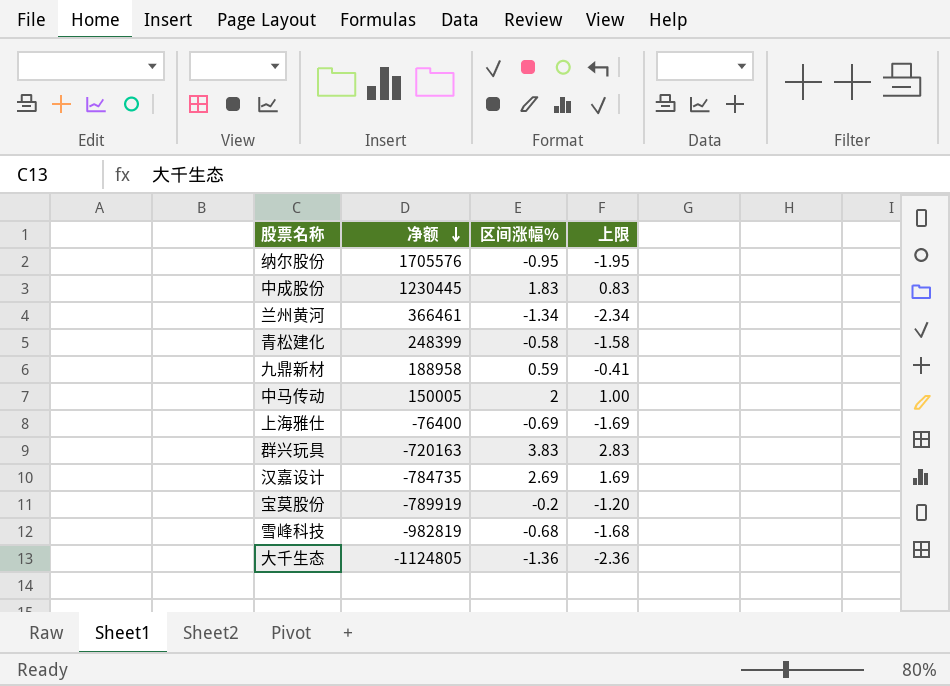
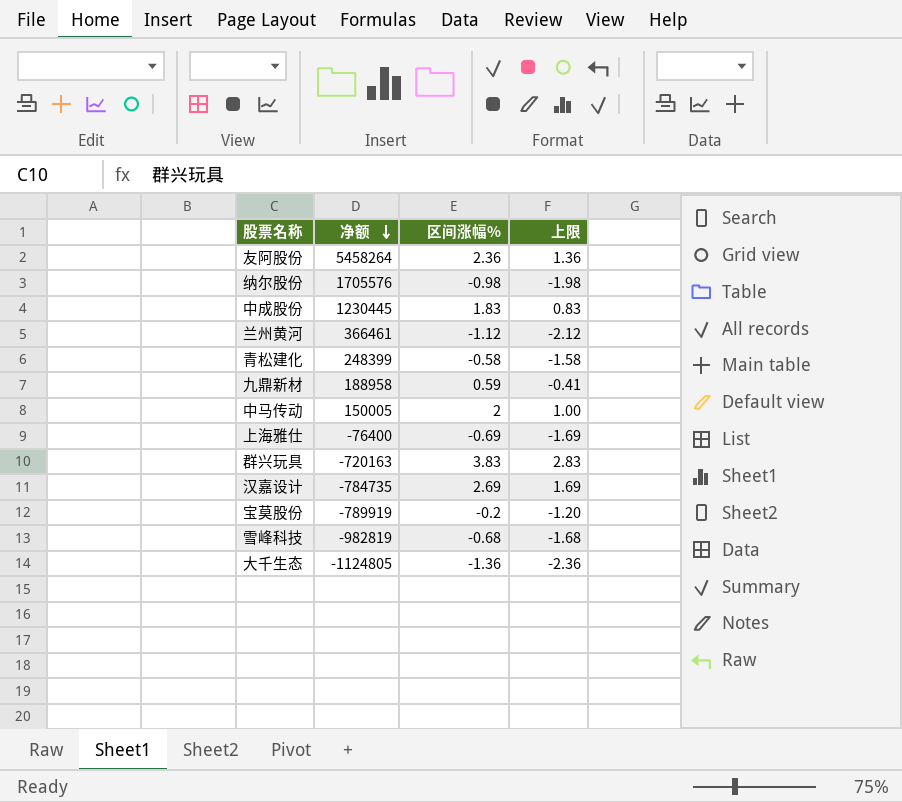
row 友阿股份: none -> 5458264 | 2.36 | 1.36
纳尔股份 | 区间涨幅%: -0.95 -> -0.98
纳尔股份 | 上限: -1.95 -> -1.98
兰州黄河 | 区间涨幅%: -1.34 -> -1.12
兰州黄河 | 上限: -2.34 -> -2.12

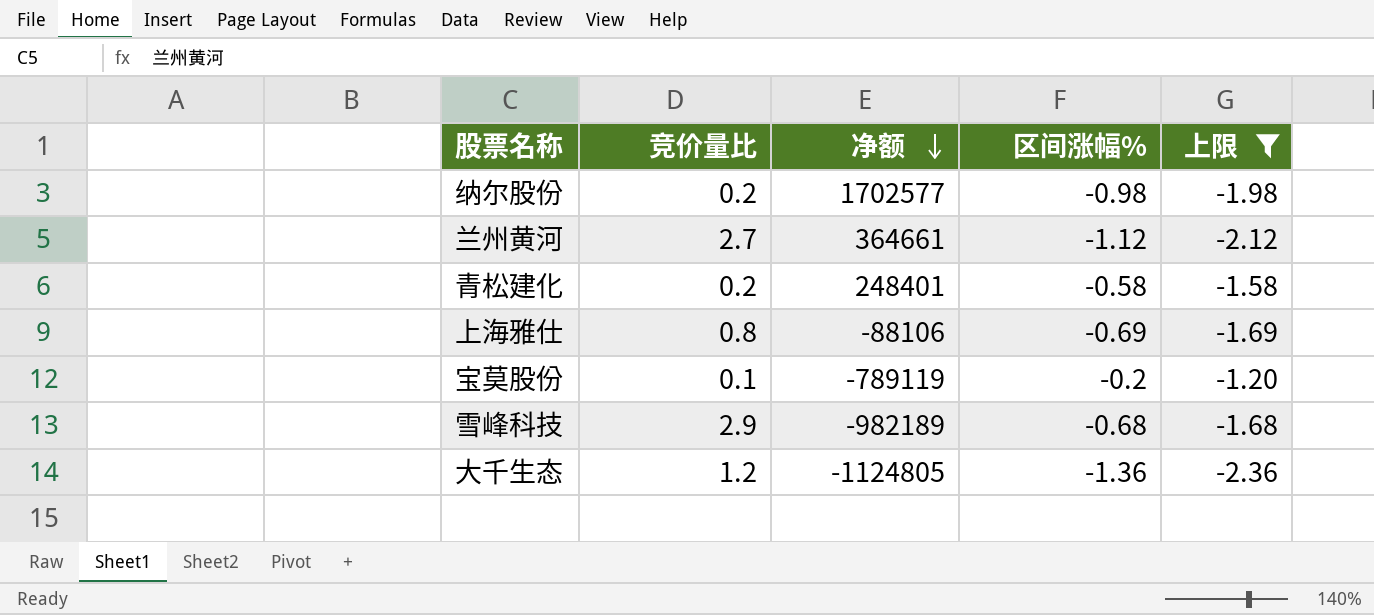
filter: none -> 上限 <= -1.20
column 竞价量比 | position: none -> 2
纳尔股份 | 净额: 1705576 -> 1702577
兰州黄河 | 净额: 366461 -> 364661
青松建化 | 净额: 248399 -> 248401
上海雅仕 | 净额: -76400 -> -88106
宝莫股份 | 净额: -789919 -> -789119
雪峰科技 | 净额: -982819 -> -982189

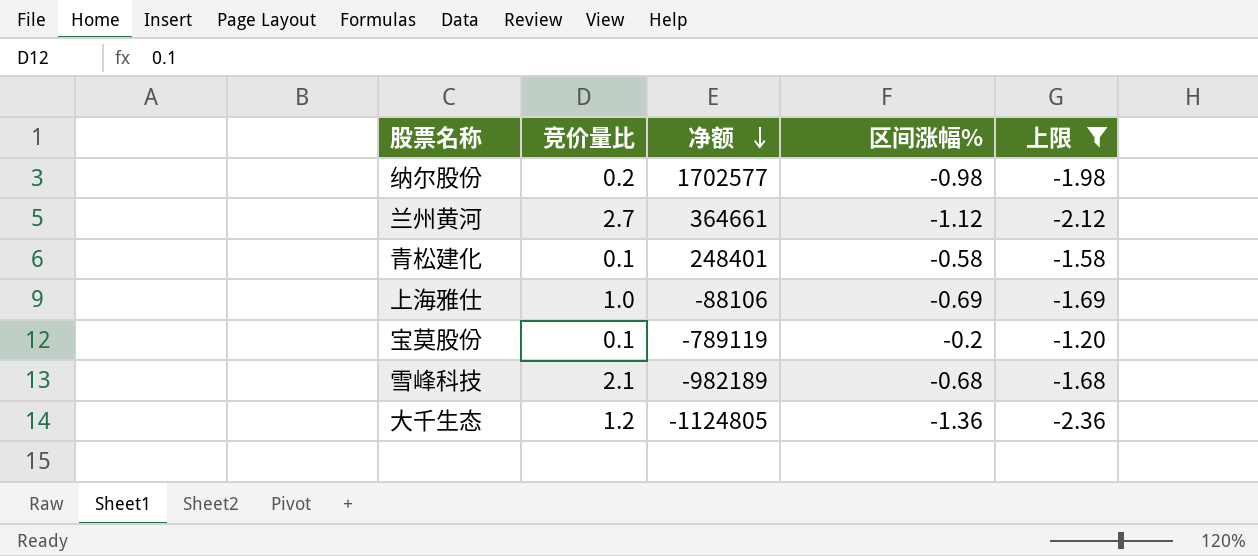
青松建化 | 竞价量比: 0.2 -> 0.1
上海雅仕 | 竞价量比: 0.8 -> 1.0
雪峰科技 | 竞价量比: 2.9 -> 2.1

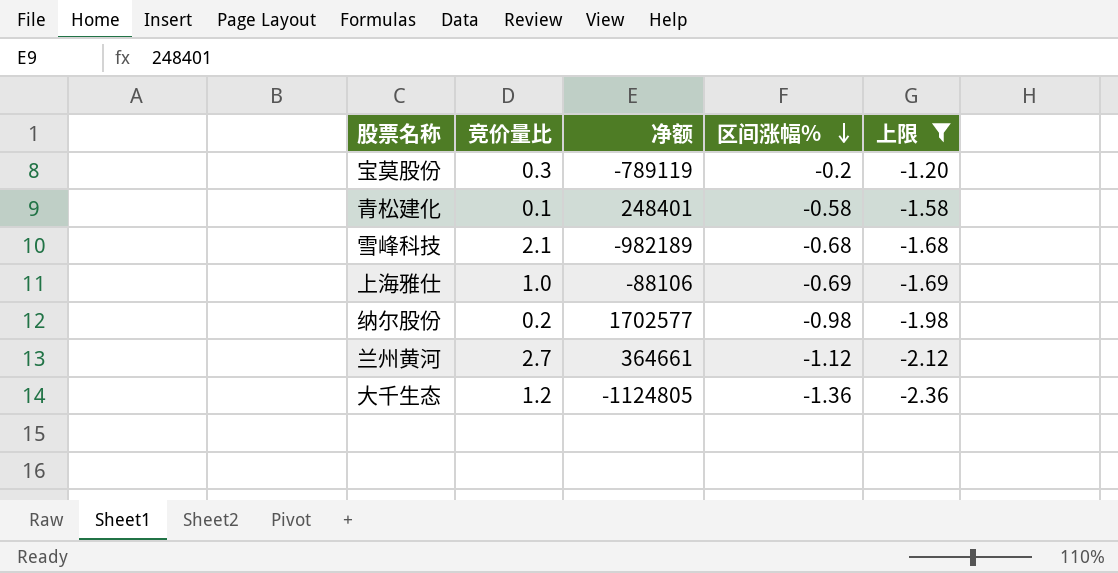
row order: 净额 descending -> 区间涨幅% descending
宝莫股份 | 竞价量比: 0.1 -> 0.3

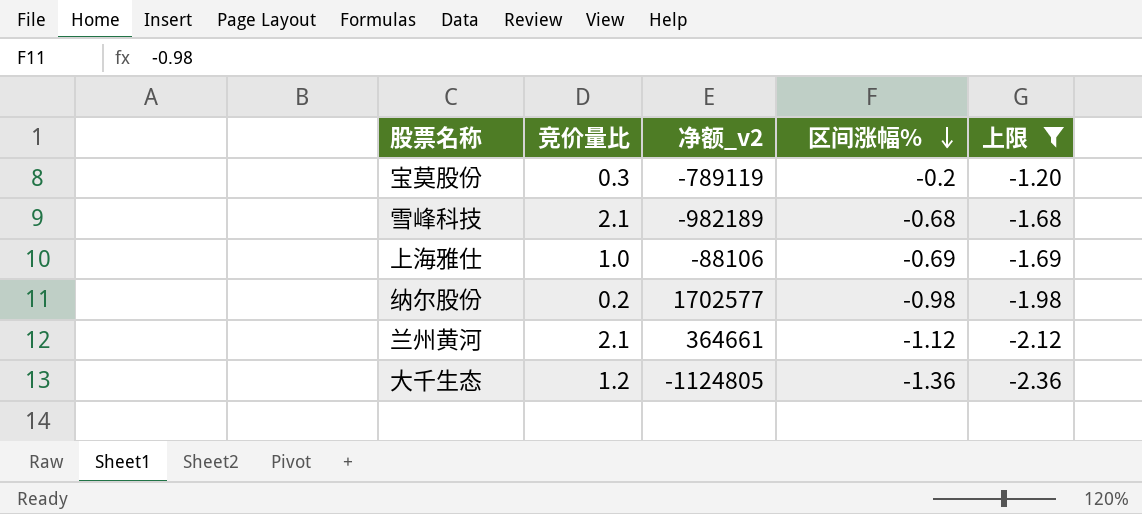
column name: 净额 -> 净额_v2
row 青松建化: 0.1 | 248401 | -0.58 | -1.58 -> none
兰州黄河 | 竞价量比: 2.7 -> 2.1

